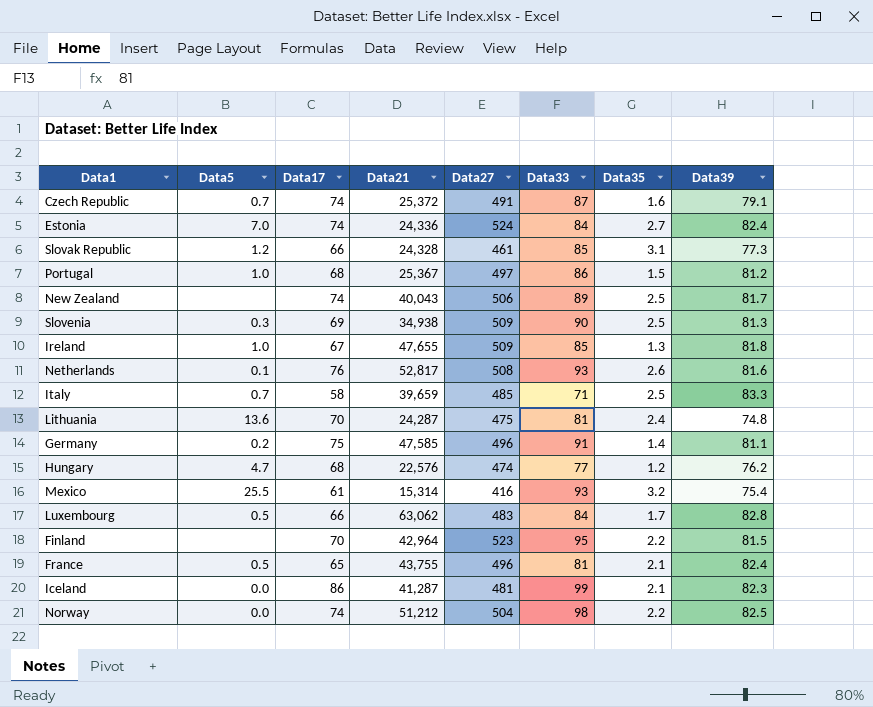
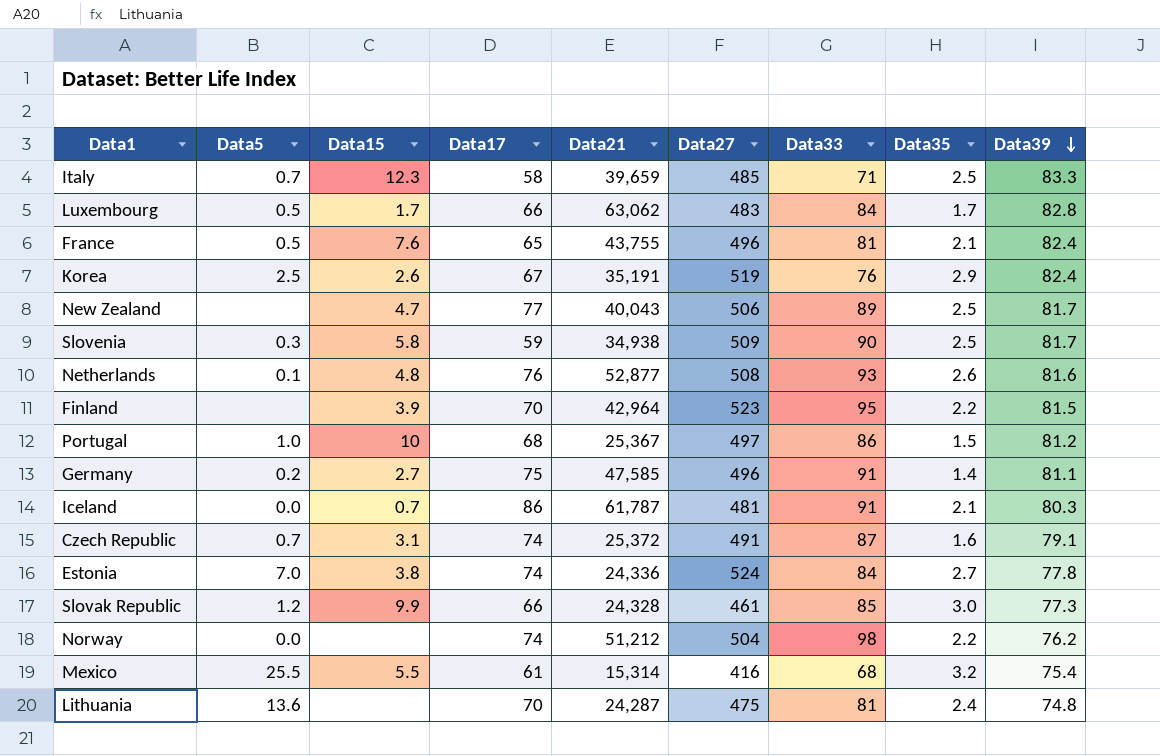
row order: none -> Data39 descending
column Data15 | position: none -> 3
row Ireland: 1.0 | 67 | 47,655 | 509 | 85 | 1.3 | 81.8 -> none
row Hungary: 4.7 | 68 | 22,576 | 474 | 77 | 1.2 | 76.2 -> none
row Korea: none -> 2.5 | 2.6 | 67 | 35,191 | 519 | 76 | 2.9 | 82.4
New Zealand | Data17: 74 -> 77
Slovenia | Data17: 69 -> 59
Slovenia | Data39: 81.3 -> 81.7
Netherlands | Data21: 52,817 -> 52,877
Iceland | Data21: 41,287 -> 61,787
Iceland | Data33: 99 -> 91
Iceland | Data39: 82.3 -> 80.3
Estonia | Data39: 82.4 -> 77.8
Slovak Republic | Data35: 3.1 -> 3.0
Norway | Data39: 82.5 -> 76.2
Mexico | Data33: 93 -> 68

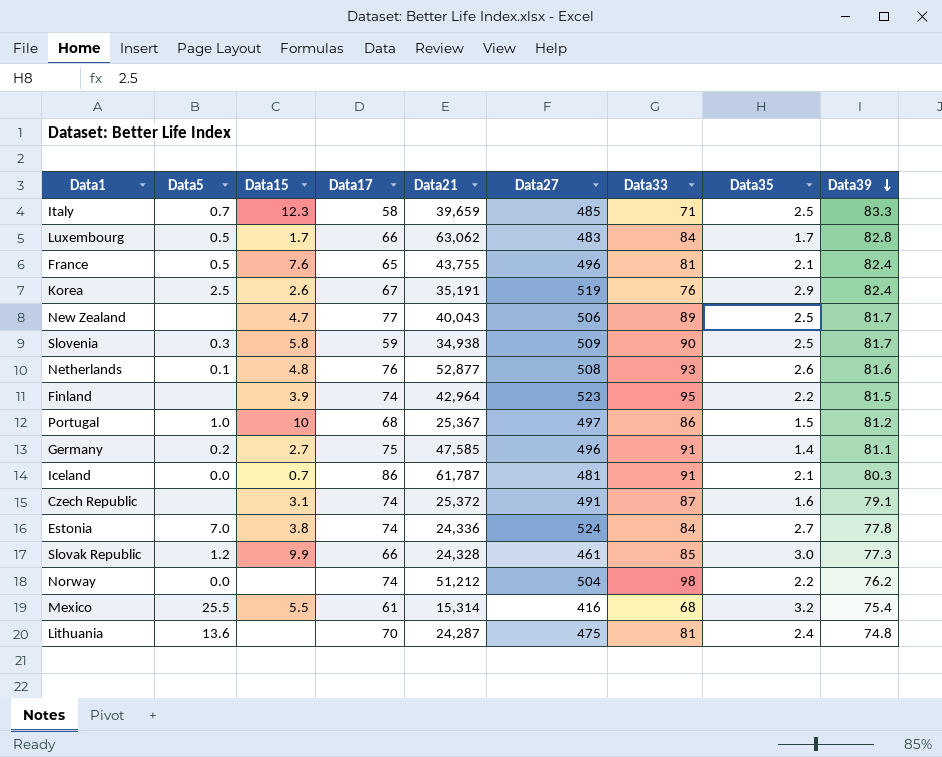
Finland | Data17: 70 -> 74
Czech Republic | Data5: 0.7 -> none

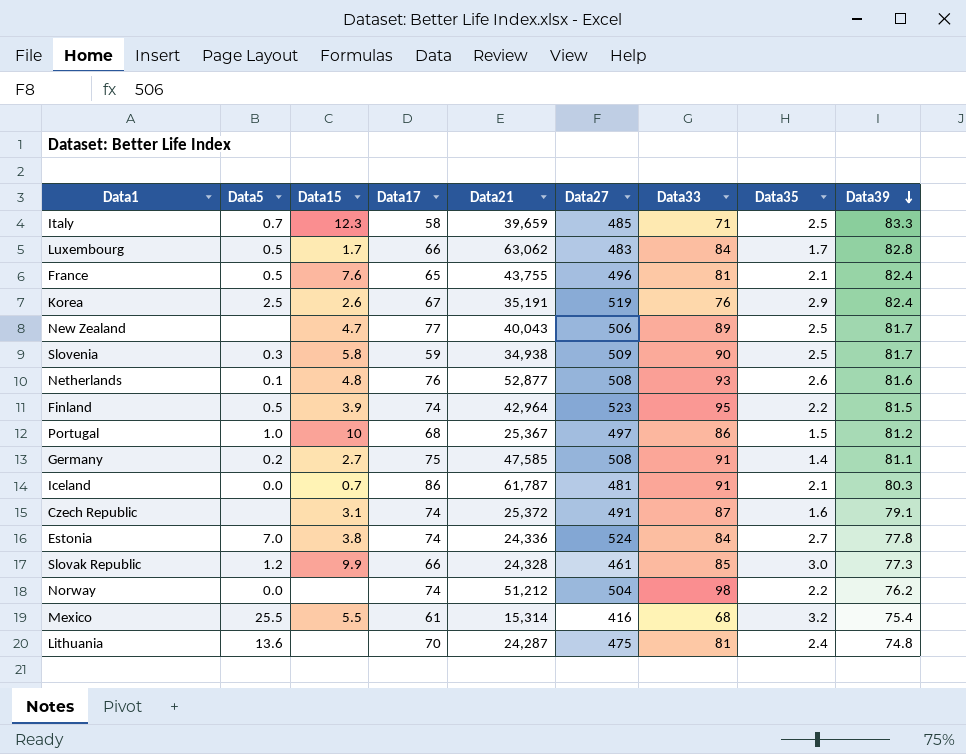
Finland | Data5: none -> 0.5
Germany | Data27: 496 -> 508

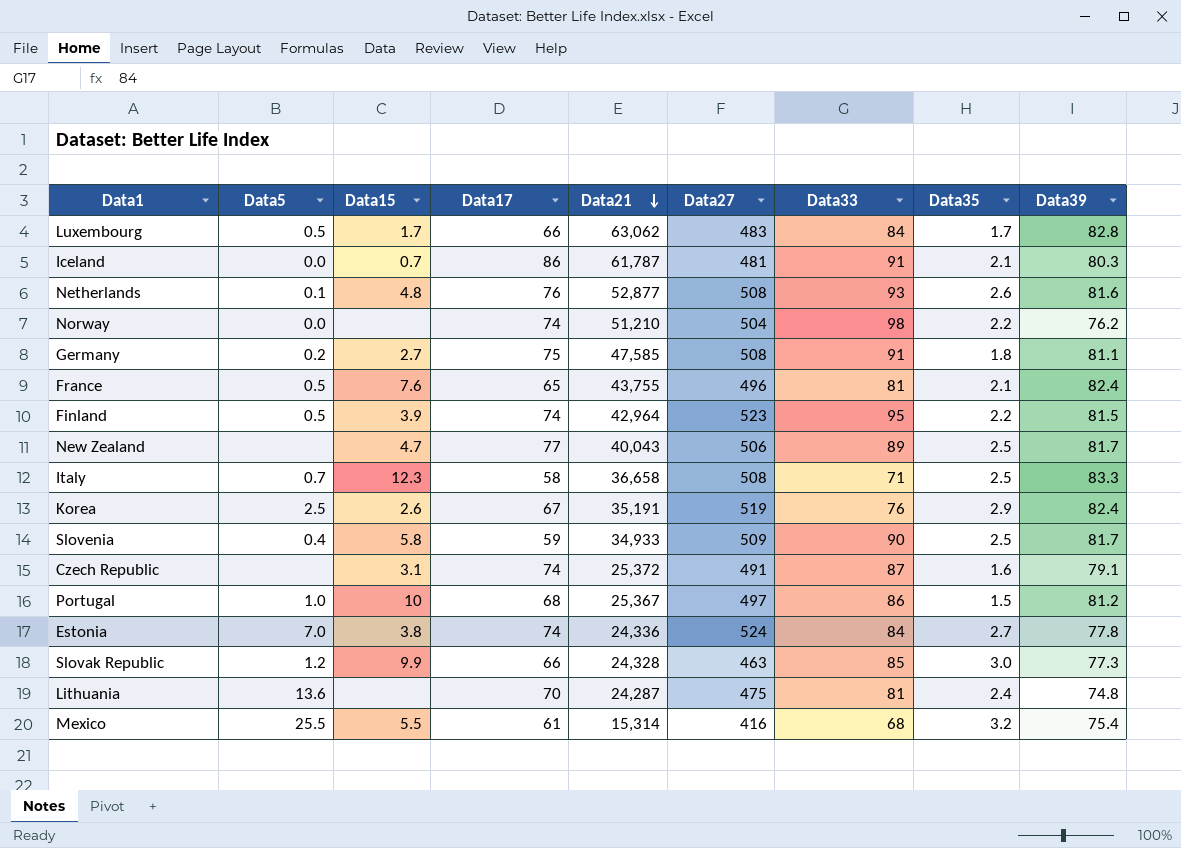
row order: Data39 descending -> Data21 descending
Norway | Data21: 51,212 -> 51,210
Germany | Data35: 1.4 -> 1.8
Italy | Data21: 39,659 -> 36,658
Italy | Data27: 485 -> 508
Slovenia | Data5: 0.3 -> 0.4
Slovenia | Data21: 34,938 -> 34,933
Slovak Republic | Data27: 461 -> 463

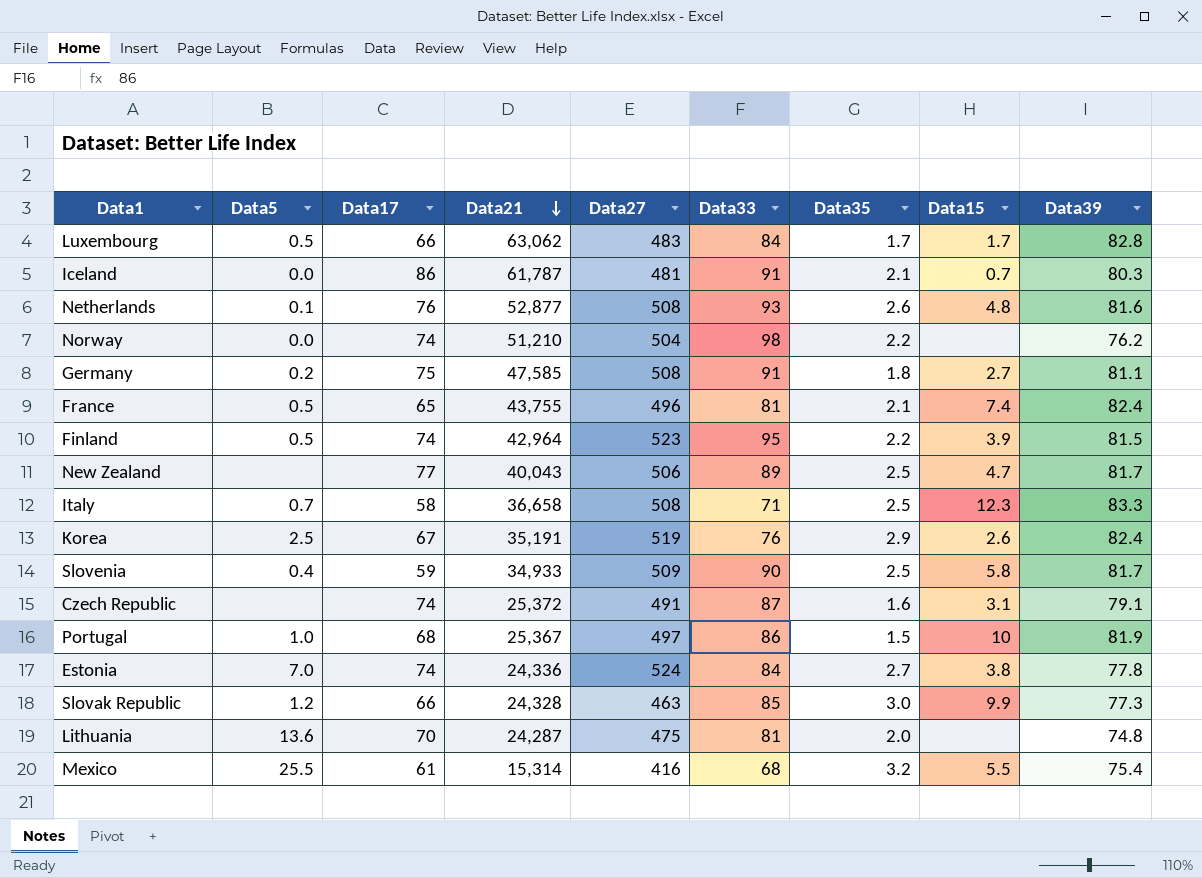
column Data15 | position: 3 -> 8
France | Data15: 7.6 -> 7.4
Portugal | Data39: 81.2 -> 81.9
Lithuania | Data35: 2.4 -> 2.0

